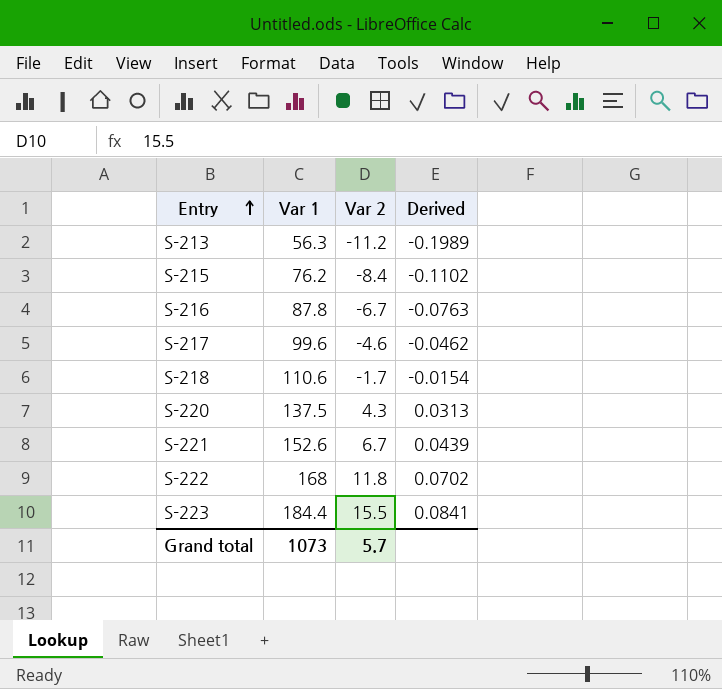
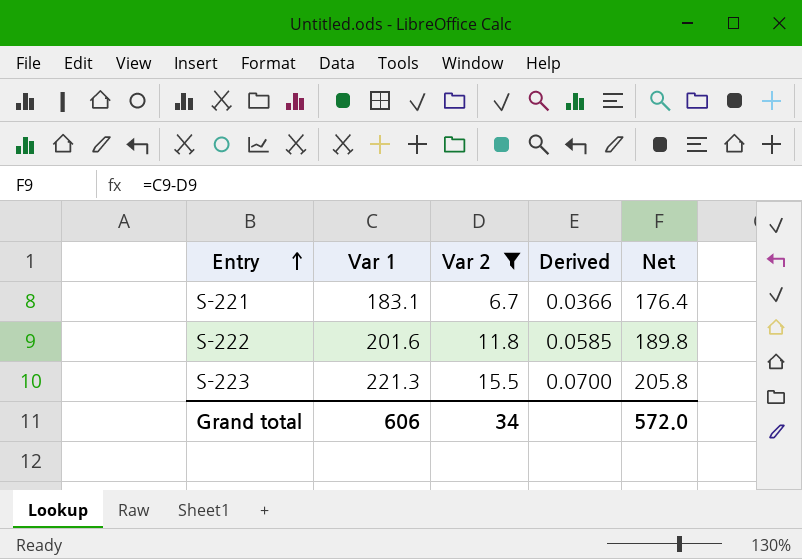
filter: none -> Var 2 >= 6.7
column Net | formula: none -> [Var 1] - [Var 2]
S-221 | Var 1: 152.6 -> 183.1
S-221 | Derived: 0.0439 -> 0.0366
S-222 | Var 1: 168 -> 201.6
S-222 | Derived: 0.0702 -> 0.0585
S-223 | Var 1: 184.4 -> 221.3
S-223 | Derived: 0.0841 -> 0.0700
Grand total | Var 1: 1073 -> 606
Grand total | Var 2: 5.7 -> 34

